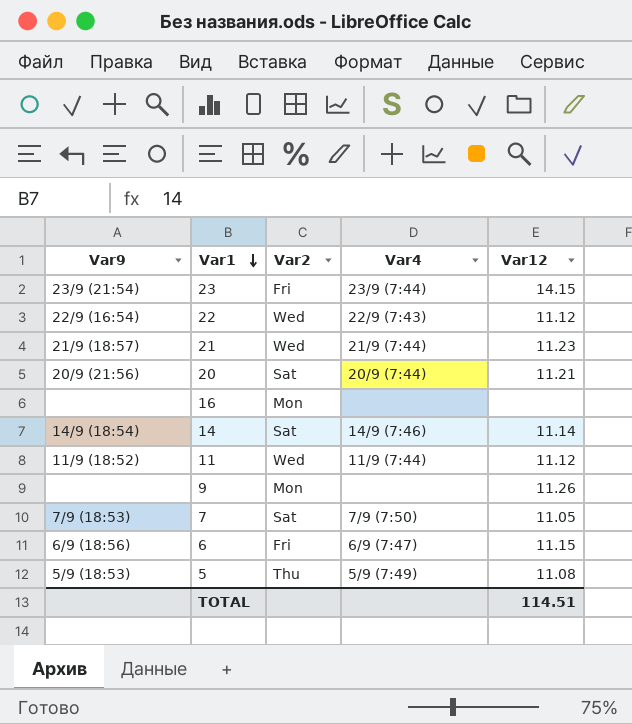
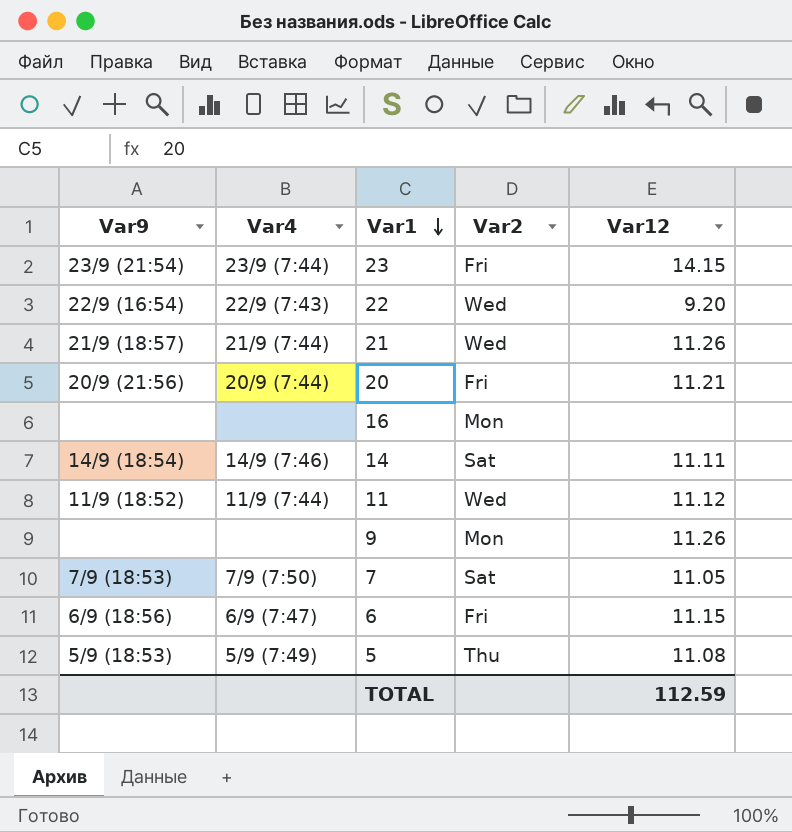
column Var4 | position: 4 -> 2
22 | Var12: 11.12 -> 9.20
21 | Var12: 11.23 -> 11.26
20 | Var2: Sat -> Fri
14 | Var12: 11.14 -> 11.11
TOTAL | Var12: 114.51 -> 112.59

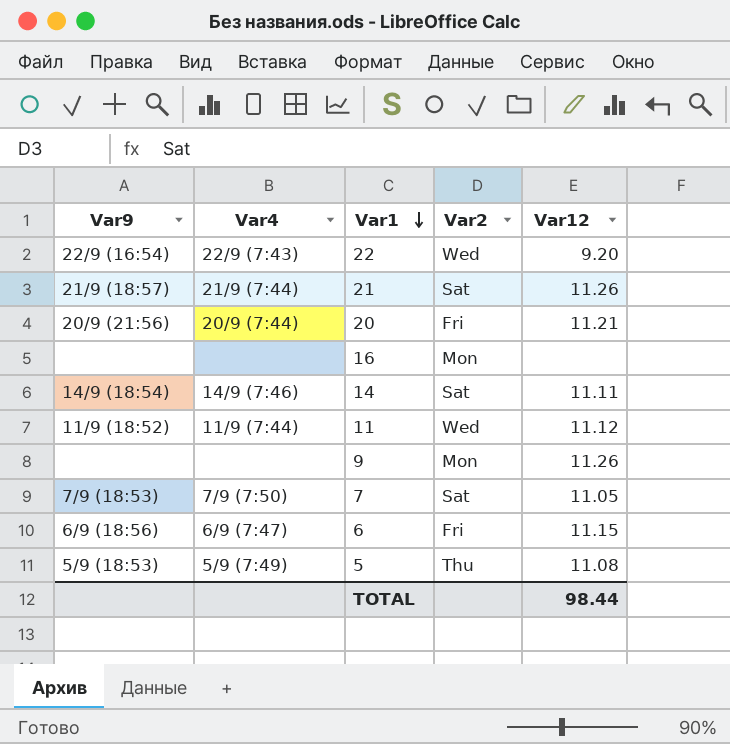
row 23: 23/9 (21:54) | 23/9 (7:44) | Fri | 14.15 -> none
21 | Var2: Wed -> Sat
TOTAL | Var12: 112.59 -> 98.44

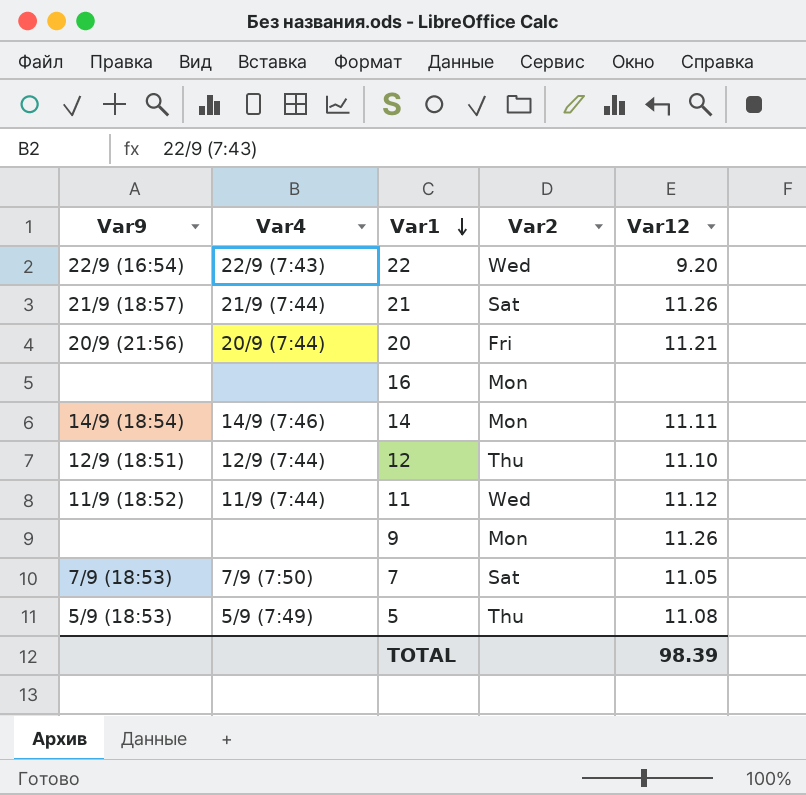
row 6: 6/9 (18:56) | 6/9 (7:47) | Fri | 11.15 -> none
14 | Var2: Sat -> Mon
row 12: none -> 12/9 (18:51) | 12/9 (7:44) | Thu | 11.10
TOTAL | Var12: 98.44 -> 98.39

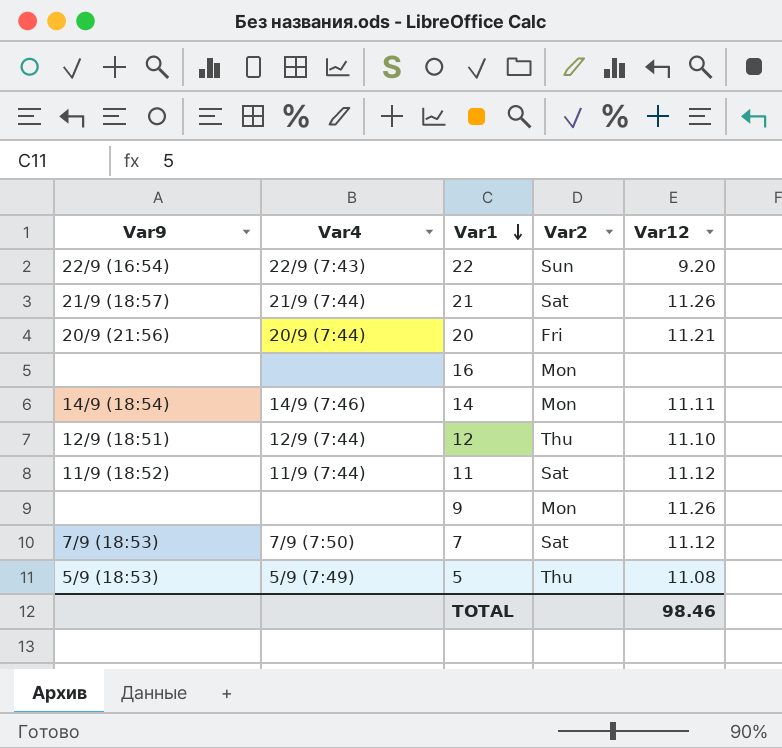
22 | Var2: Wed -> Sun
11 | Var2: Wed -> Sat
7 | Var12: 11.05 -> 11.12
TOTAL | Var12: 98.39 -> 98.46

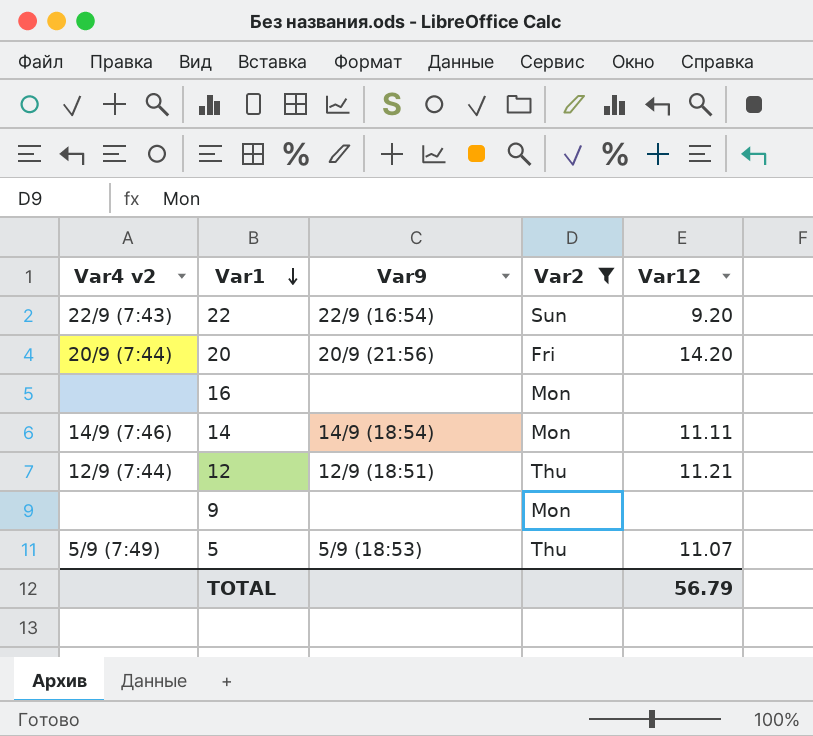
filter: none -> Var2 != Sat
column name: Var4 -> Var4 v2
column Var9 | position: 1 -> 3
20 | Var12: 11.21 -> 14.20
12 | Var12: 11.10 -> 11.21
9 | Var12: 11.26 -> none
5 | Var12: 11.08 -> 11.07
TOTAL | Var12: 98.46 -> 56.79

